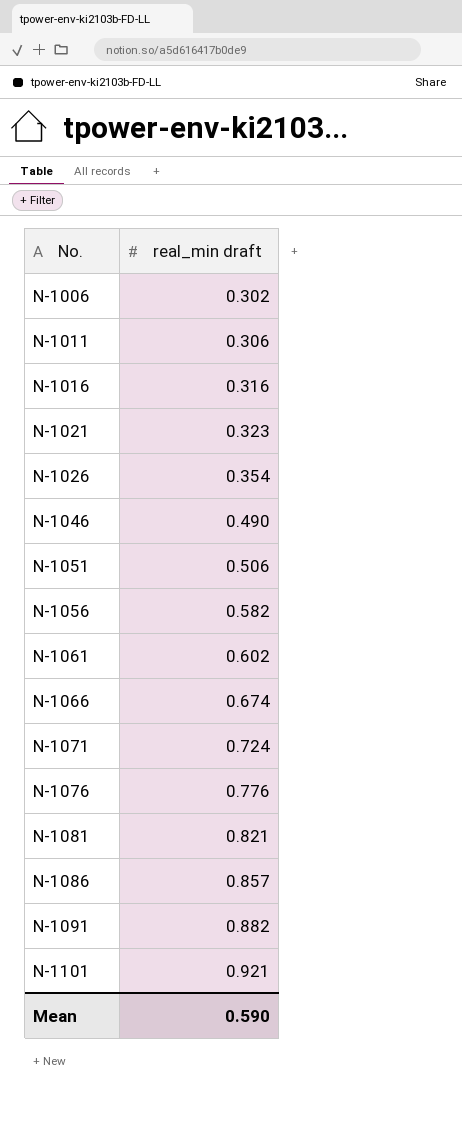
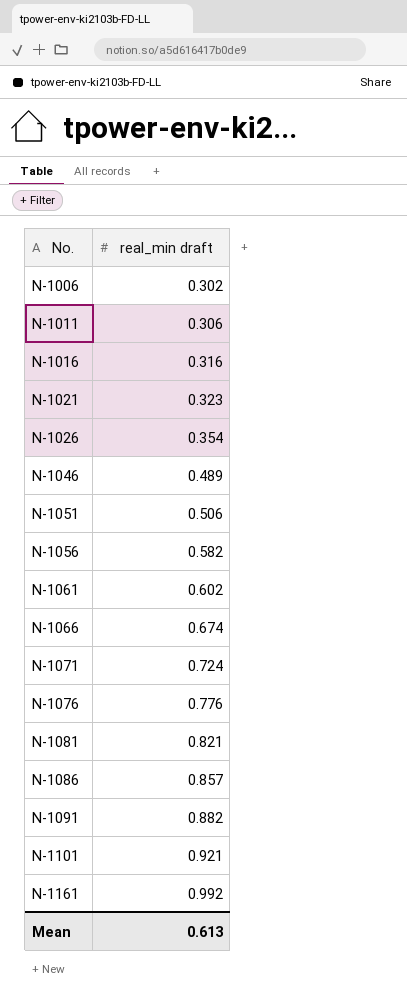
N-1046 | real_min draft: 0.490 -> 0.489
row N-1161: none -> 0.992
Mean | real_min draft: 0.590 -> 0.613

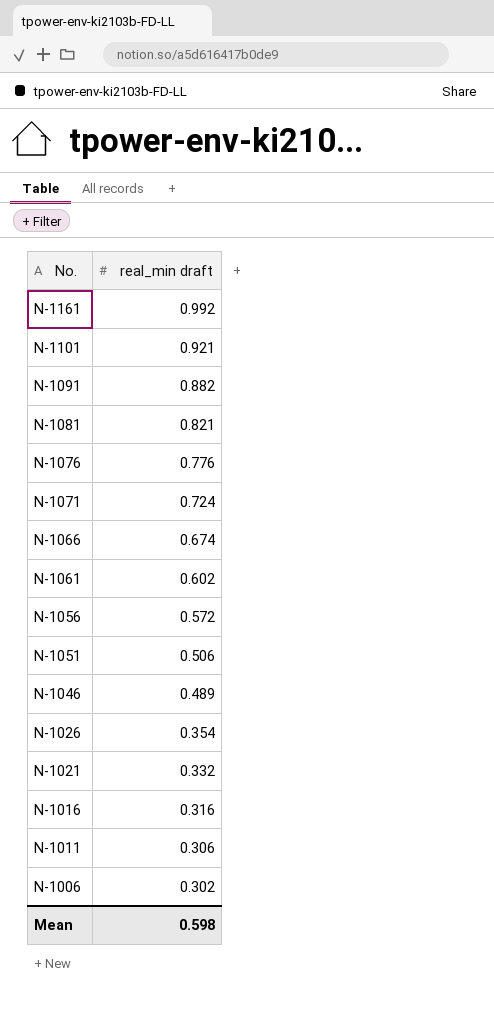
row order: No. ascending -> No. descending
row N-1086: 0.857 -> none
N-1056 | real_min draft: 0.582 -> 0.572
N-1021 | real_min draft: 0.323 -> 0.332
Mean | real_min draft: 0.613 -> 0.598

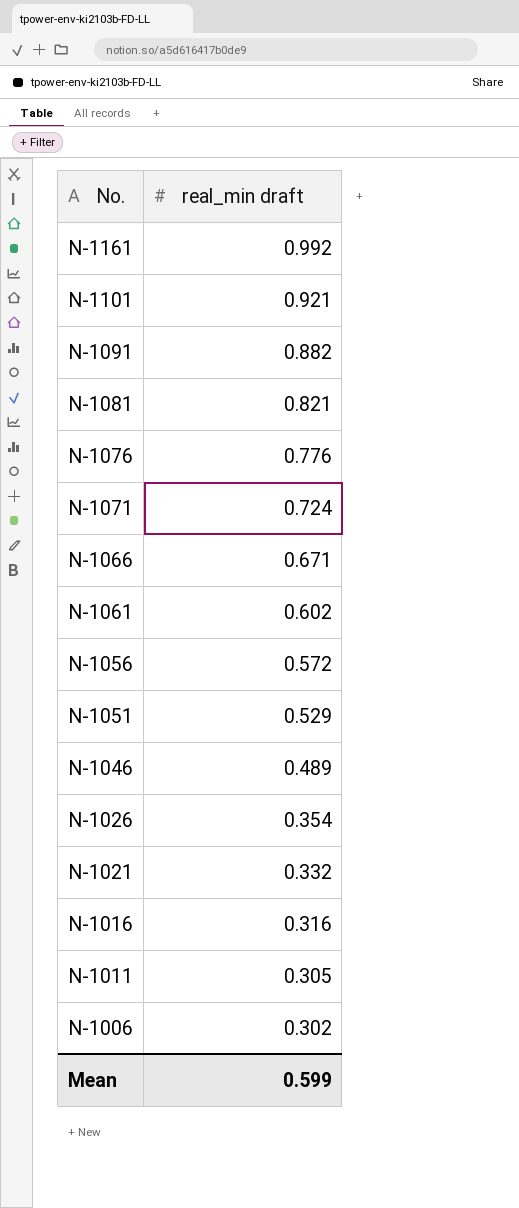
N-1066 | real_min draft: 0.674 -> 0.671
N-1051 | real_min draft: 0.506 -> 0.529
N-1011 | real_min draft: 0.306 -> 0.305
Mean | real_min draft: 0.598 -> 0.599

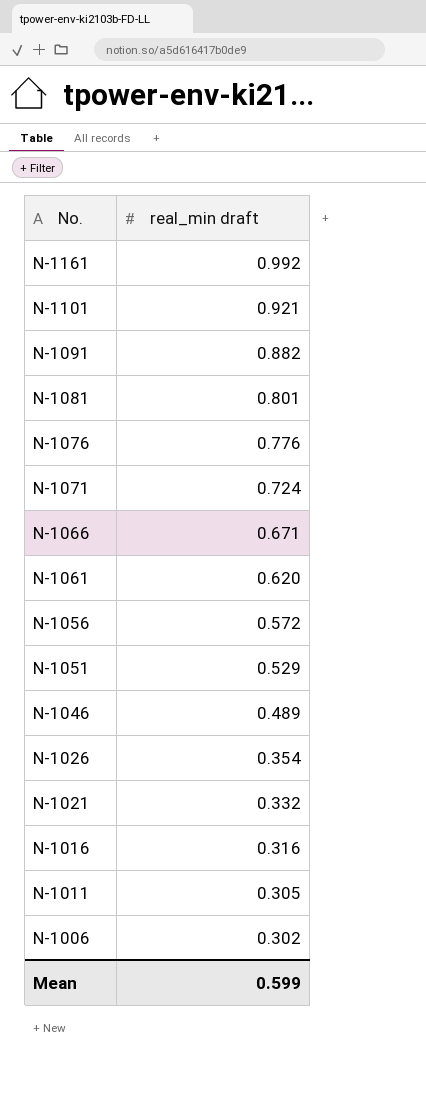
N-1081 | real_min draft: 0.821 -> 0.801
N-1061 | real_min draft: 0.602 -> 0.620

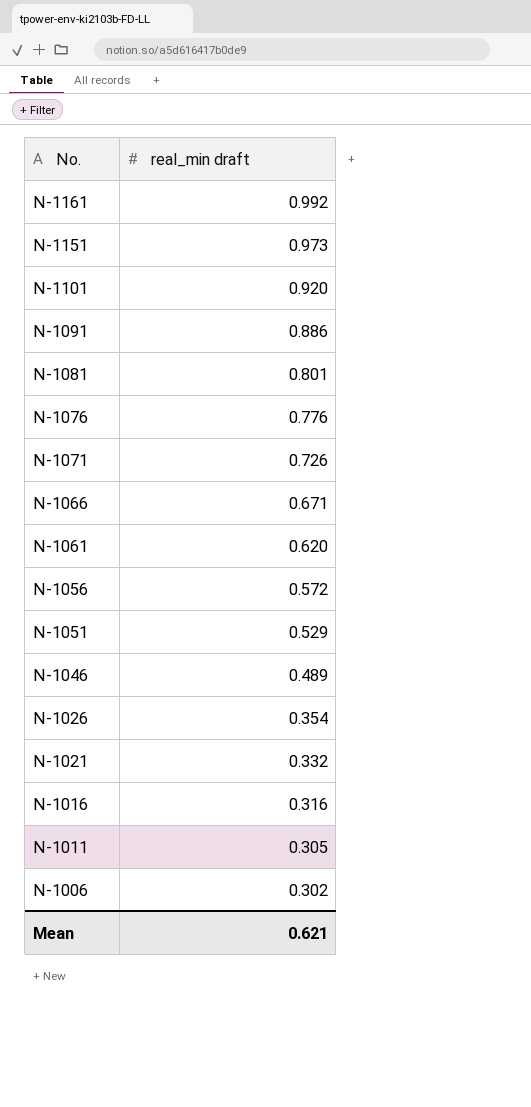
row N-1151: none -> 0.973
N-1101 | real_min draft: 0.921 -> 0.920
N-1091 | real_min draft: 0.882 -> 0.886
N-1071 | real_min draft: 0.724 -> 0.726
Mean | real_min draft: 0.599 -> 0.621

